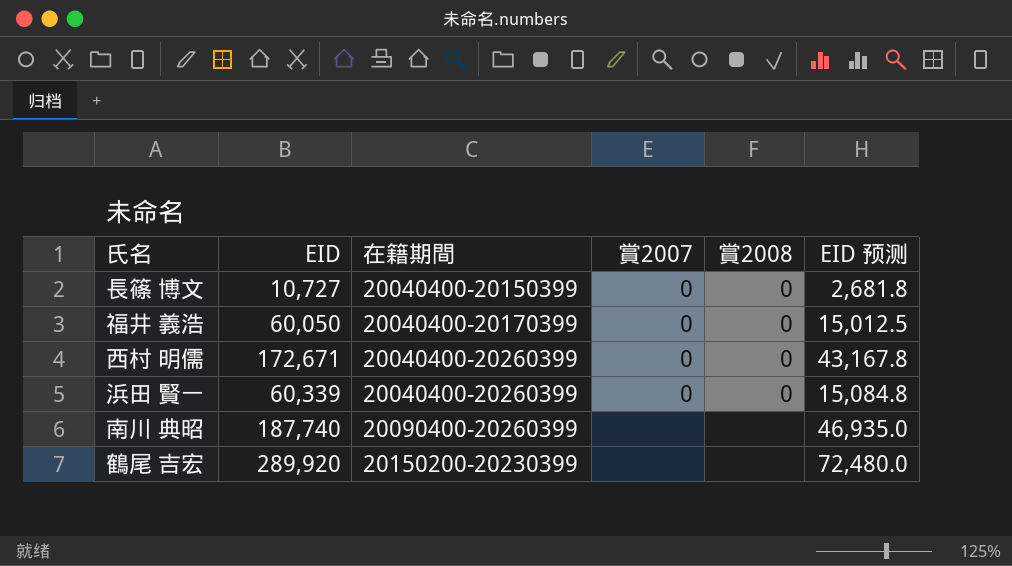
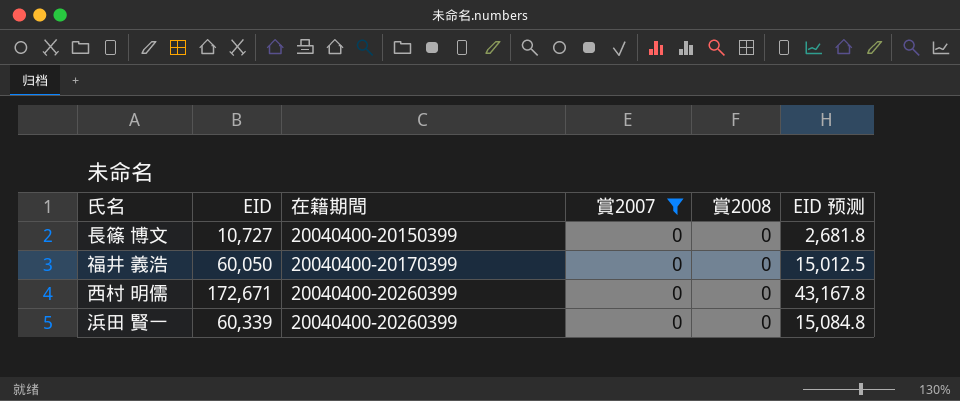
filter: none -> 賞2007 = 0

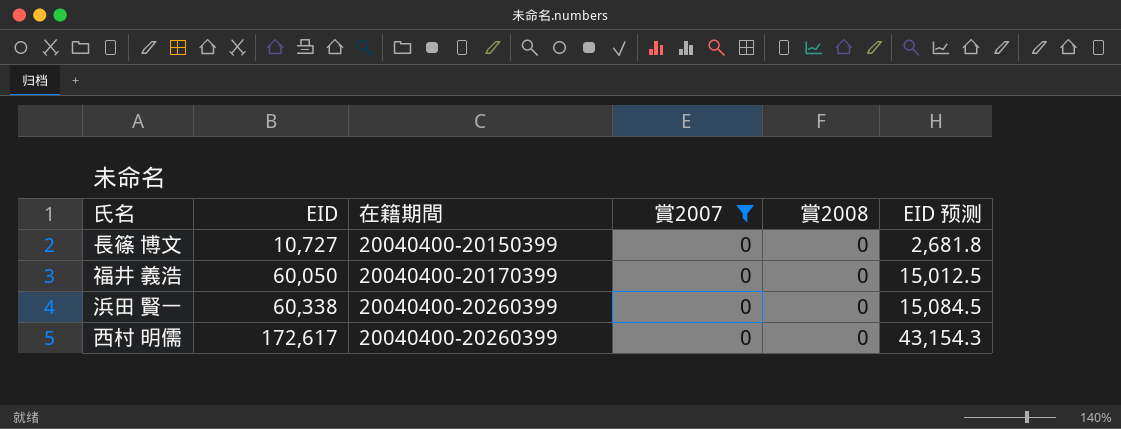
row order: 在籍期間 ascending -> EID ascending
浜田 賢一 | EID: 60,339 -> 60,338
浜田 賢一 | EID 预测: 15,084.8 -> 15,084.5
西村 明儒 | EID: 172,671 -> 172,617
西村 明儒 | EID 预测: 43,167.8 -> 43,154.3

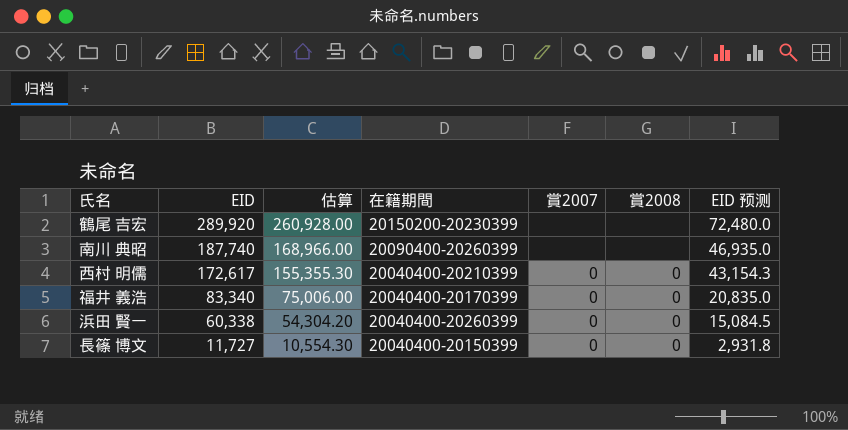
filter: 賞2007 = 0 -> none
row order: EID ascending -> EID descending
column 估算 | formula: none -> [EID] * 0.9
西村 明儒 | 在籍期間: 20040400-20260399 -> 20040400-20210399
福井 義浩 | EID: 60,050 -> 83,340
福井 義浩 | EID 预测: 15,012.5 -> 20,835.0
長篠 博文 | EID: 10,727 -> 11,727
長篠 博文 | EID 预测: 2,681.8 -> 2,931.8

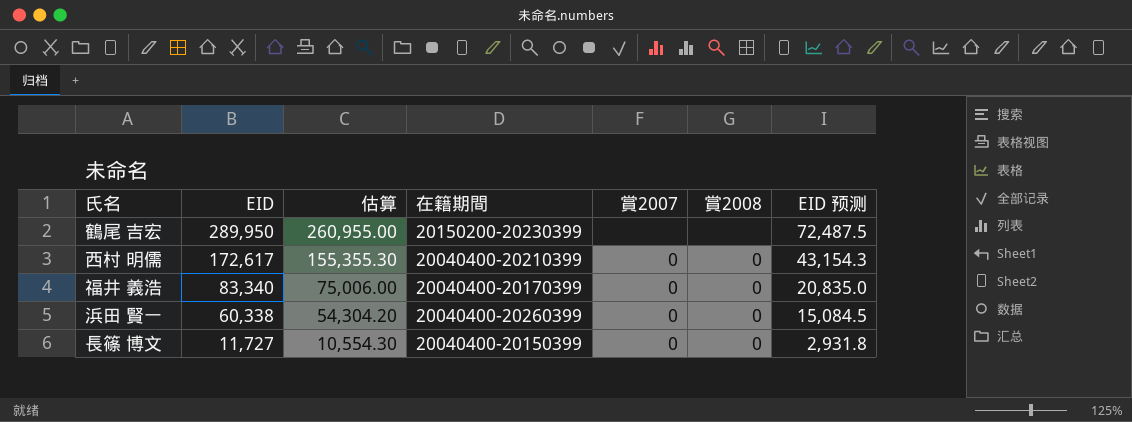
row 南川 典昭: 187,740 | 168,966.00 | 20090400-20260399 | none | none | 46,935.0 -> none
鶴尾 吉宏 | EID: 289,920 -> 289,950
鶴尾 吉宏 | 估算: 260,928.00 -> 260,955.00
鶴尾 吉宏 | EID 预测: 72,480.0 -> 72,487.5

